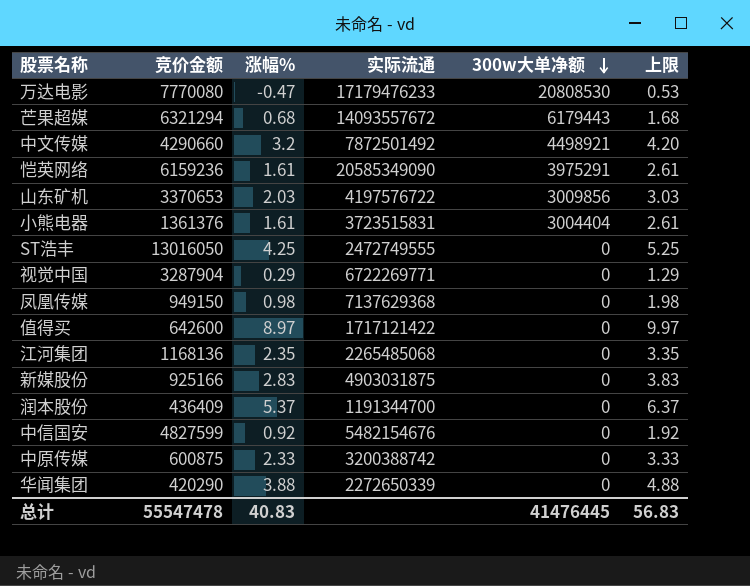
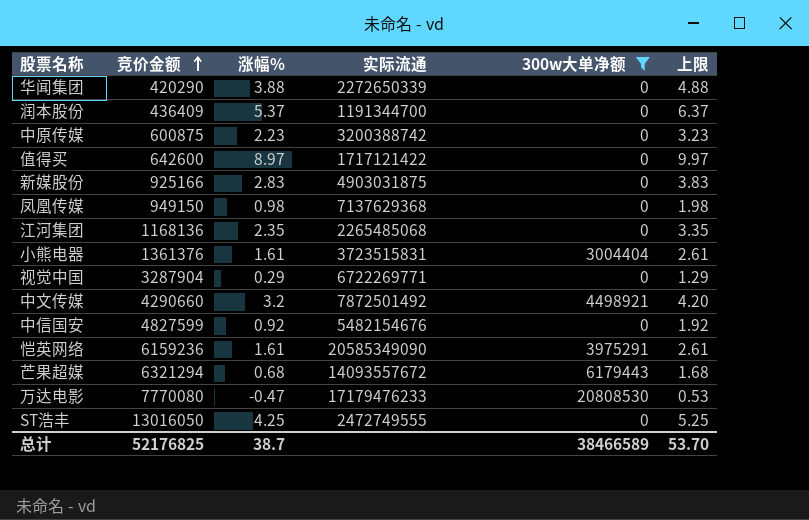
filter: none -> 300w大单净额 != 3009856
row order: 300w大单净额 descending -> 竞价金额 ascending
中原传媒 | 涨幅%: 2.33 -> 2.23
中原传媒 | 上限: 3.33 -> 3.23
总计 | 竞价金额: 55547478 -> 52176825
总计 | 涨幅%: 40.83 -> 38.7
总计 | 300w大单净额: 41476445 -> 38466589
总计 | 上限: 56.83 -> 53.70

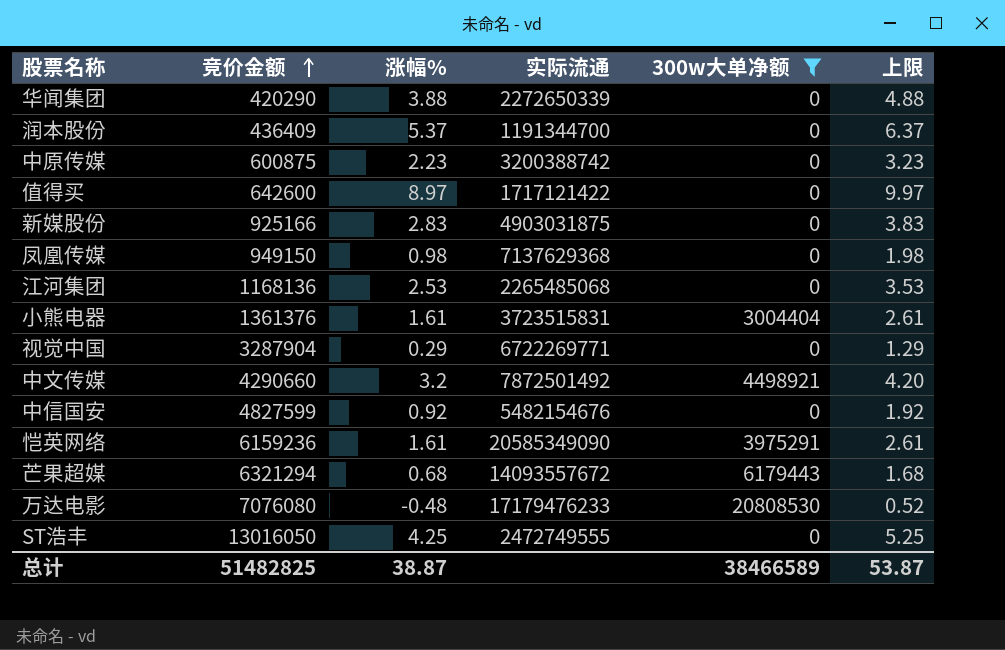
江河集团 | 涨幅%: 2.35 -> 2.53
江河集团 | 上限: 3.35 -> 3.53
万达电影 | 竞价金额: 7770080 -> 7076080
万达电影 | 涨幅%: -0.47 -> -0.48
万达电影 | 上限: 0.53 -> 0.52
总计 | 竞价金额: 52176825 -> 51482825
总计 | 涨幅%: 38.7 -> 38.87
总计 | 上限: 53.70 -> 53.87

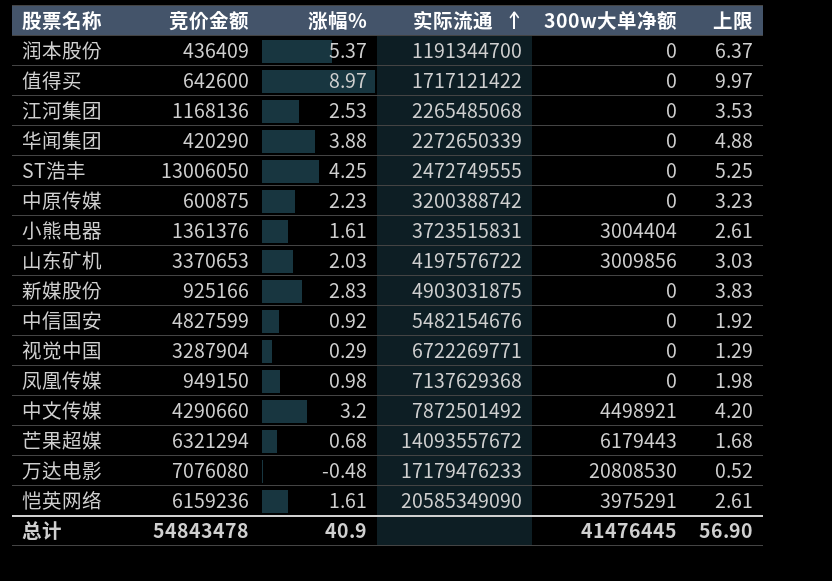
filter: 300w大单净额 != 3009856 -> none
row order: 竞价金额 ascending -> 实际流通 ascending
ST浩丰 | 竞价金额: 13016050 -> 13006050
总计 | 竞价金额: 51482825 -> 54843478
总计 | 涨幅%: 38.87 -> 40.9
总计 | 300w大单净额: 38466589 -> 41476445
总计 | 上限: 53.87 -> 56.90

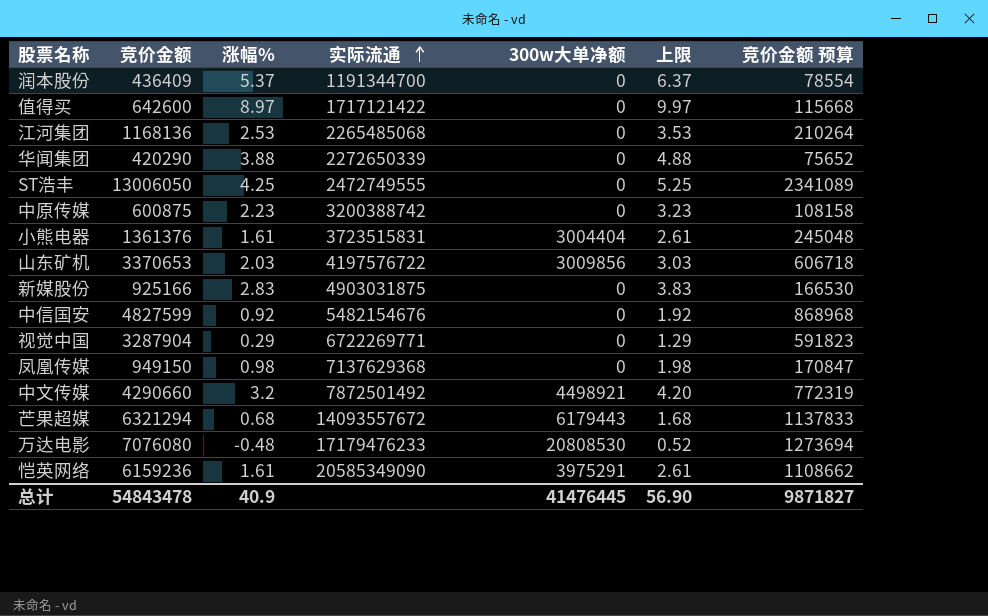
column 竞价金额 预算 | formula: none -> [竞价金额] * 0.18

